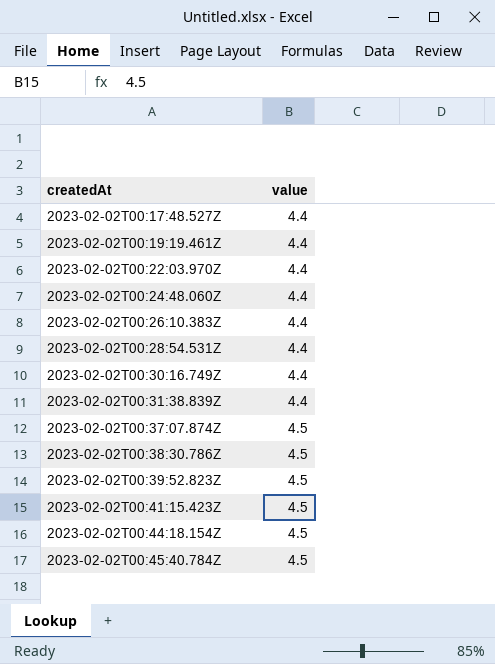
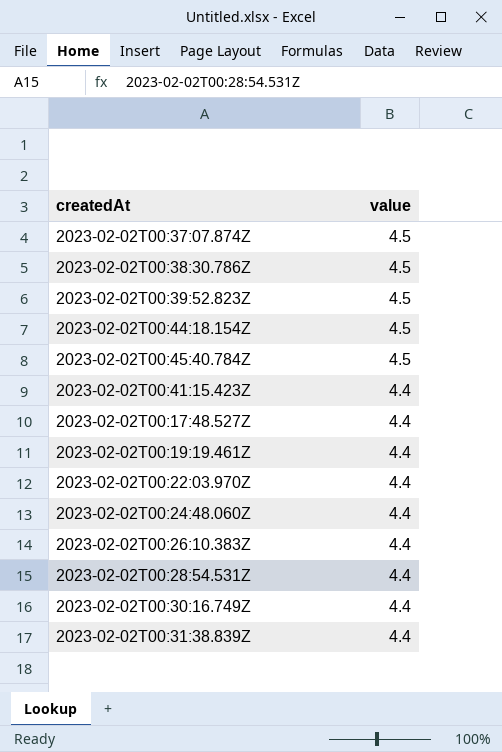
row order: createdAt ascending -> value descending
2023-02-02T00:41:15.423Z | value: 4.5 -> 4.4

